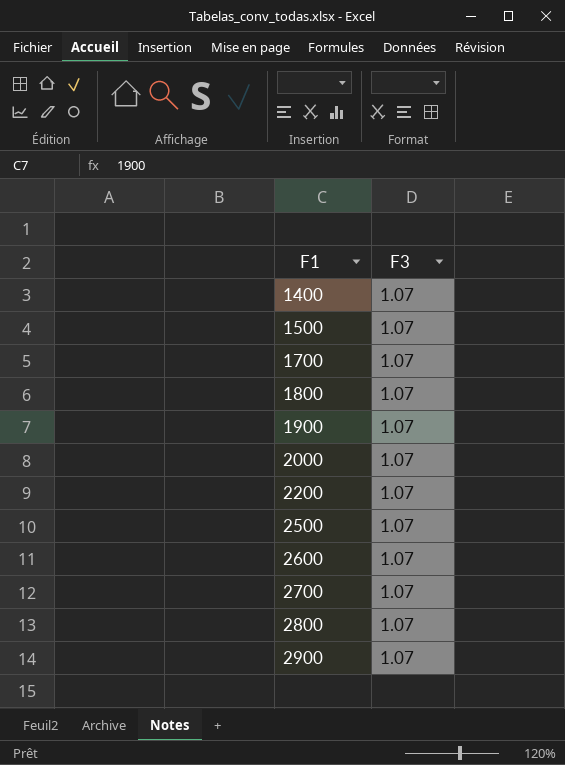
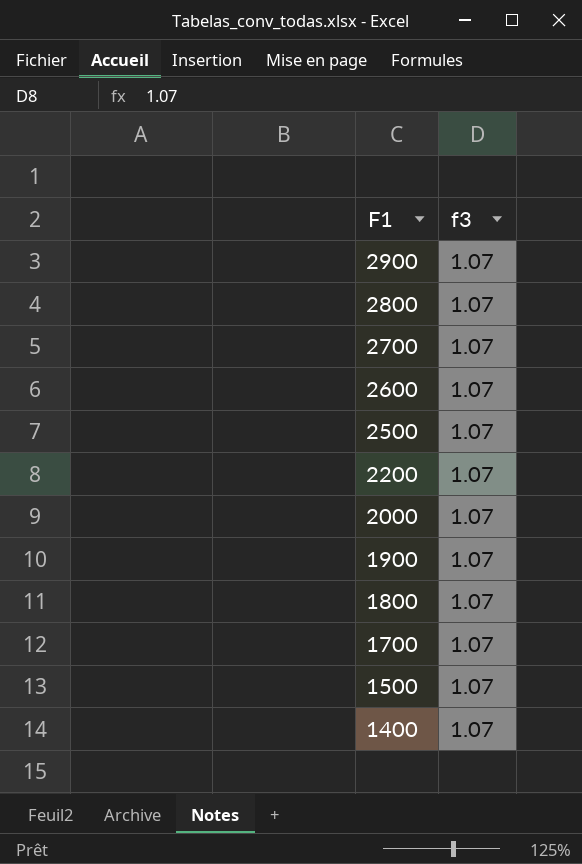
row order: F1 ascending -> F1 descending
column name: F3 -> f3

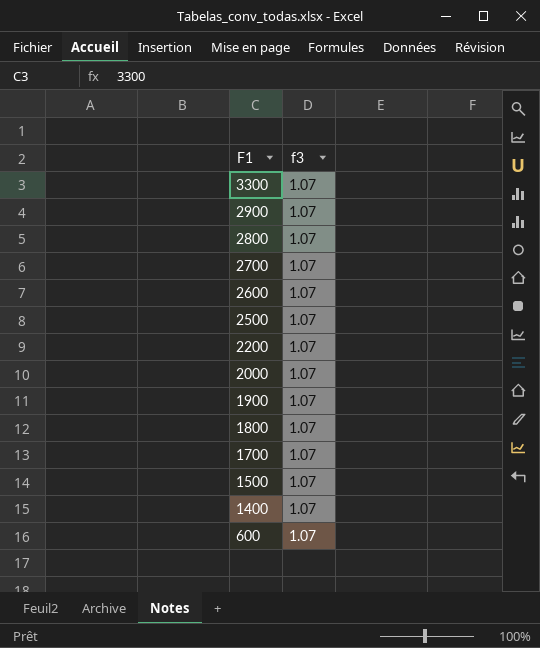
row 3300: none -> 1.07
row 600: none -> 1.07

